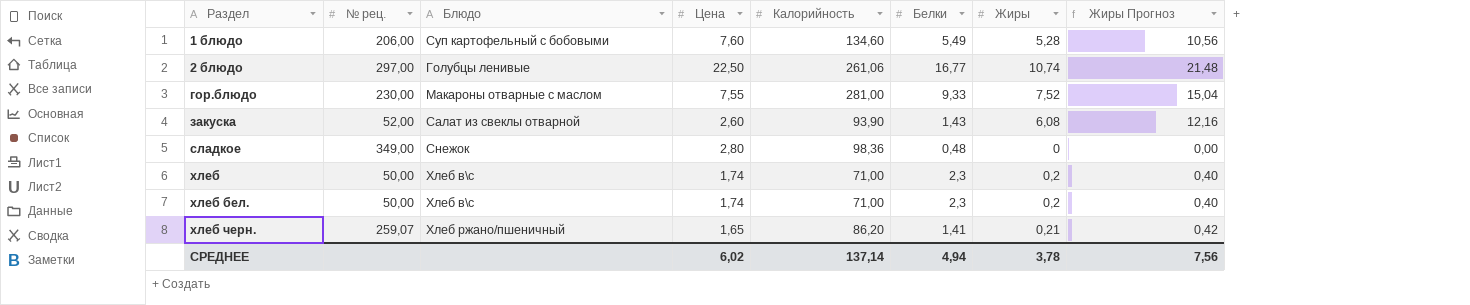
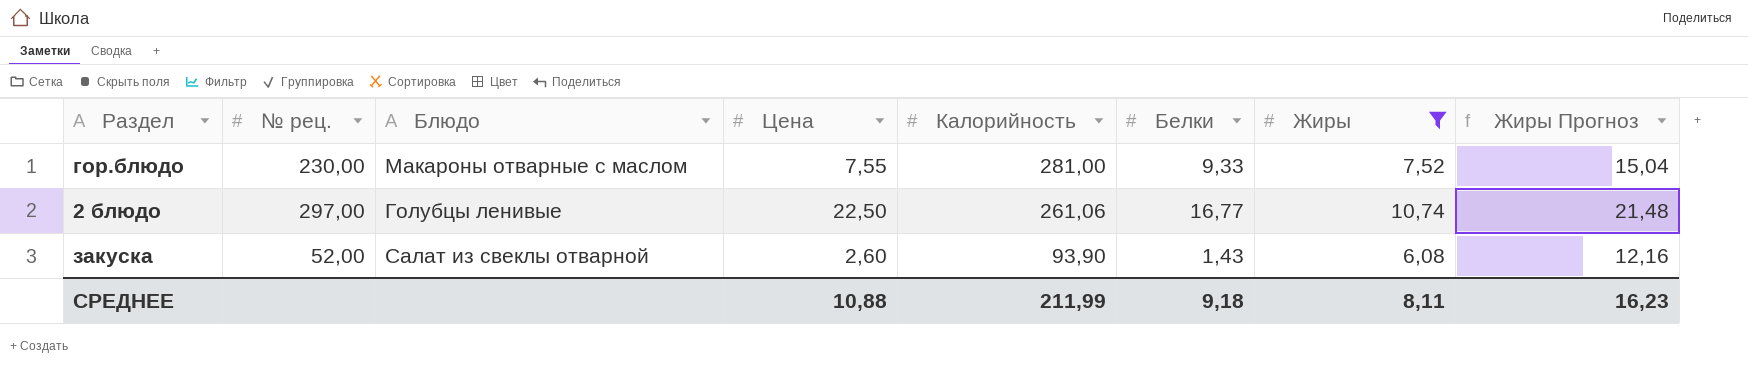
filter: none -> Жиры >= 6,08
row order: Раздел ascending -> Калорийность descending
СРЕДНЕЕ | Цена: 6,02 -> 10,88
СРЕДНЕЕ | Калорийность: 137,14 -> 211,99
СРЕДНЕЕ | Белки: 4,94 -> 9,18
СРЕДНЕЕ | Жиры: 3,78 -> 8,11
СРЕДНЕЕ | Жиры Прогноз: 7,56 -> 16,23

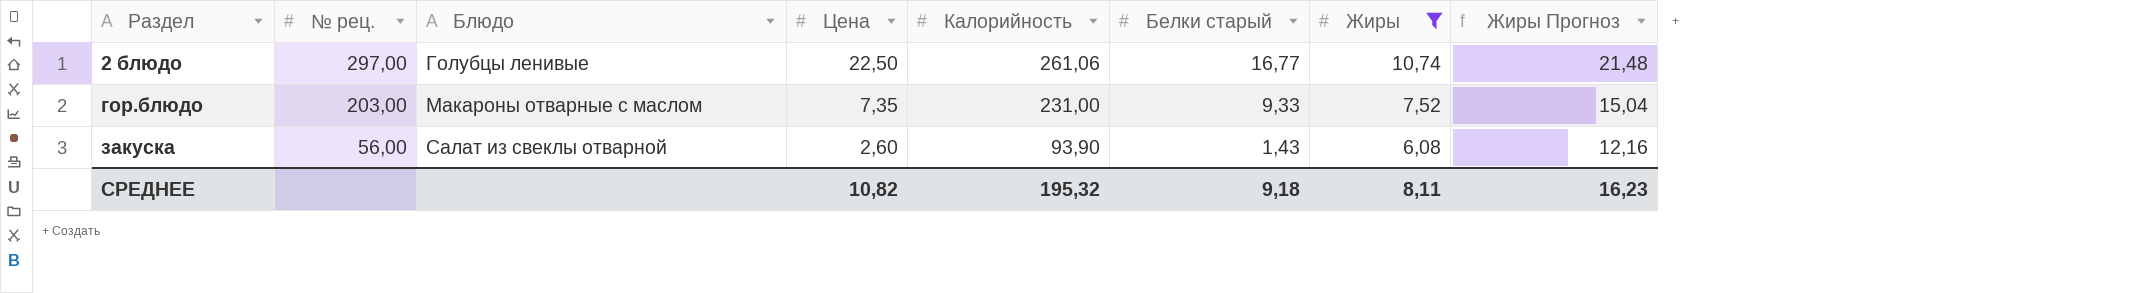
row order: Калорийность descending -> Раздел ascending
column name: Белки -> Белки старый
гор.блюдо | № рец.: 230,00 -> 203,00
гор.блюдо | Цена: 7,55 -> 7,35
гор.блюдо | Калорийность: 281,00 -> 231,00
закуска | № рец.: 52,00 -> 56,00
СРЕДНЕЕ | Цена: 10,88 -> 10,82
СРЕДНЕЕ | Калорийность: 211,99 -> 195,32

